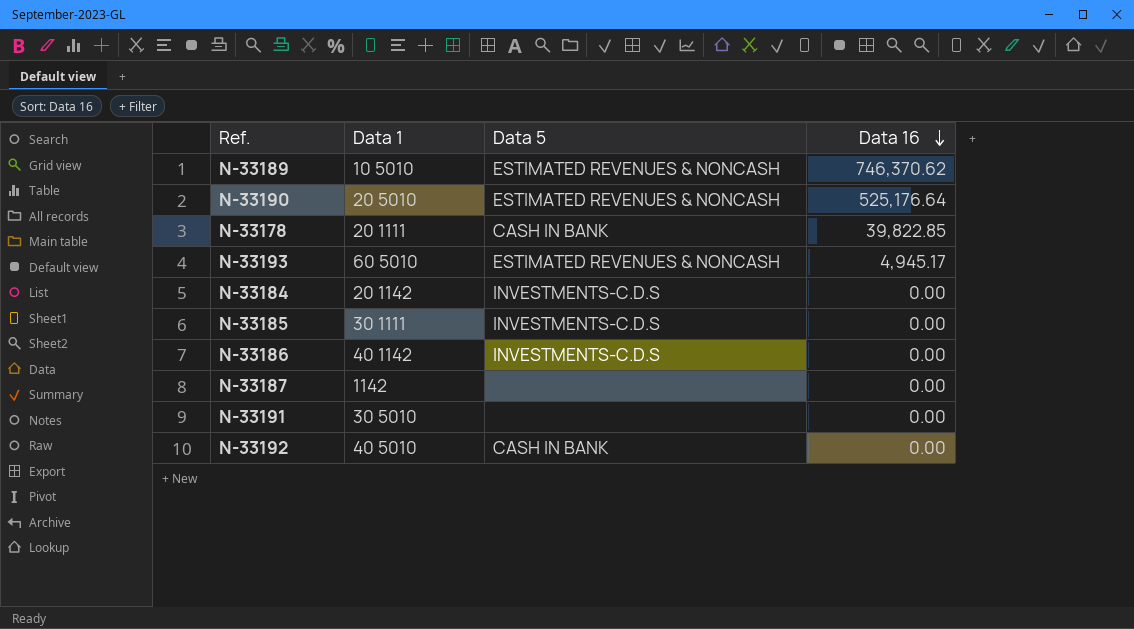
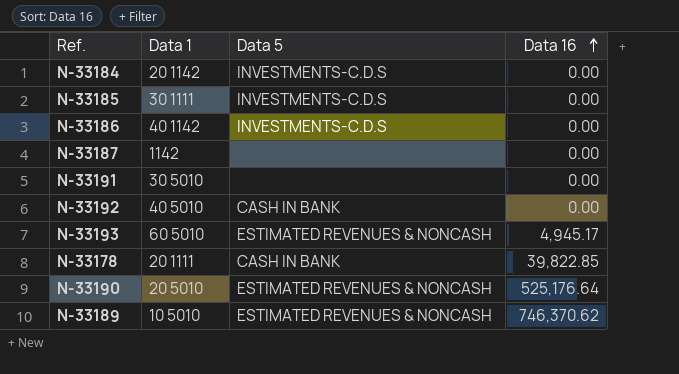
row order: Data 16 descending -> Data 16 ascending

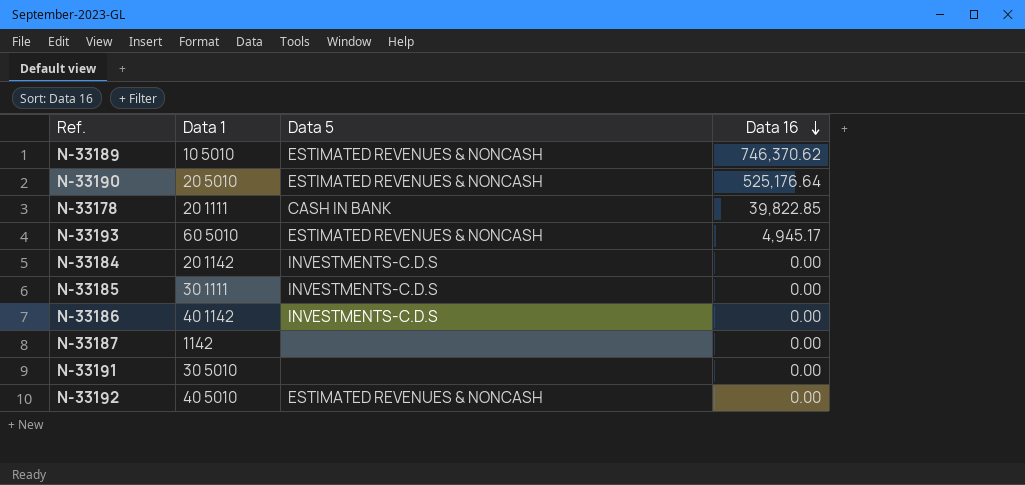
row order: Data 16 ascending -> Data 16 descending
N-33192 | Data 5: CASH IN BANK -> ESTIMATED REVENUES & NONCASH

